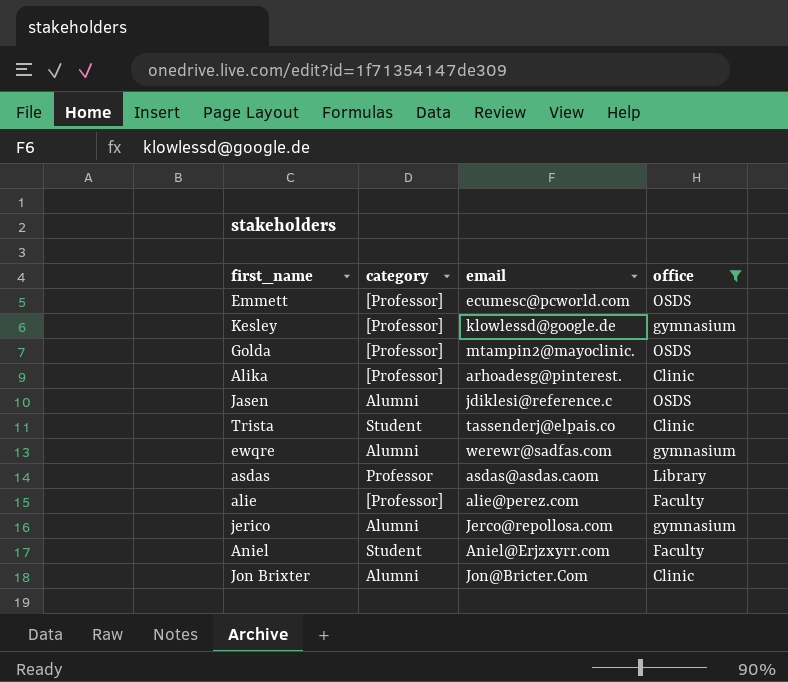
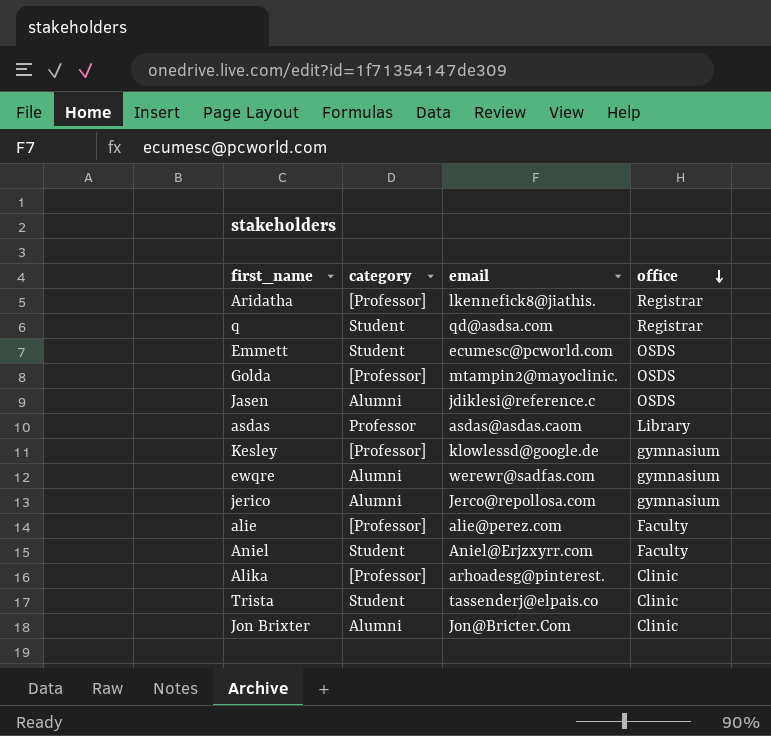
filter: office != Registrar -> none
row order: none -> office descending
Emmett | category: [Professor] -> Student

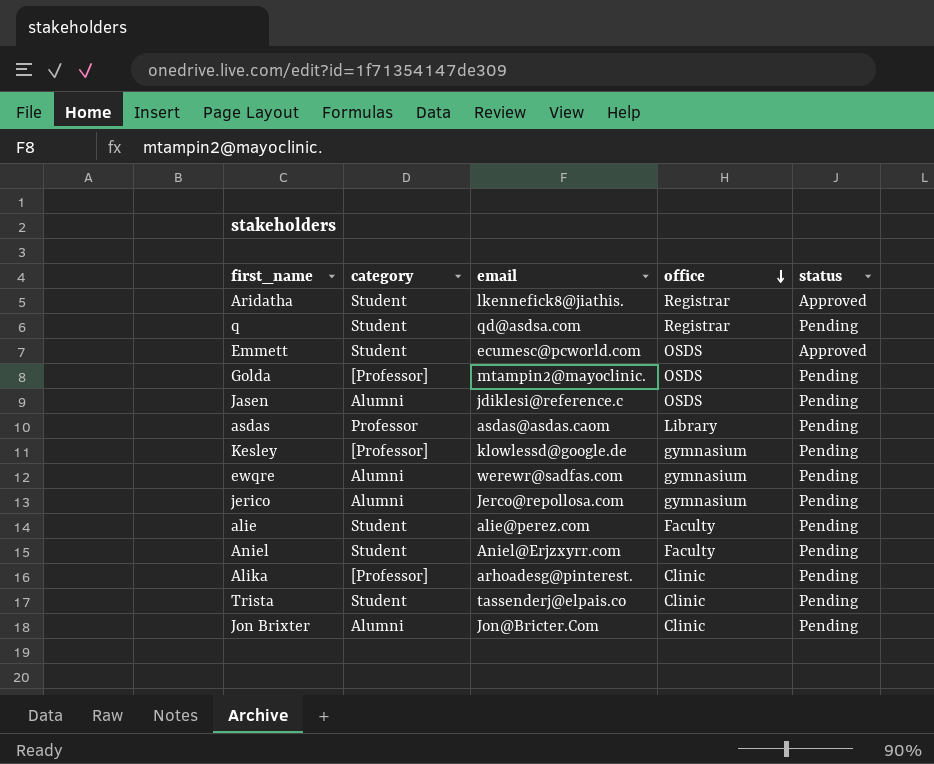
column status | position: none -> 5
Aridatha | category: [Professor] -> Student
alie | category: [Professor] -> Student

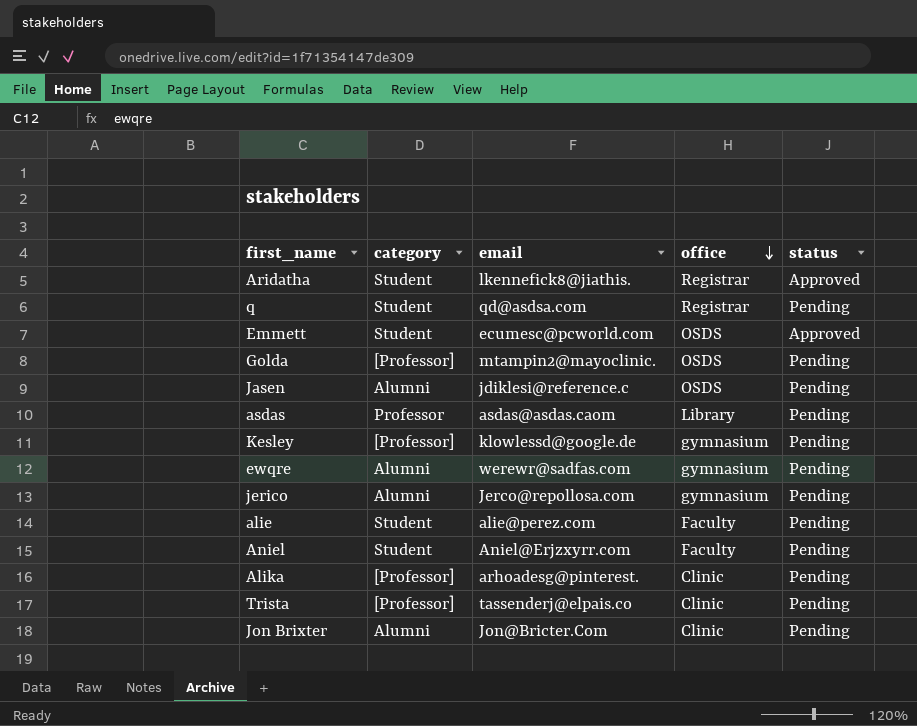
Trista | category: Student -> [Professor]

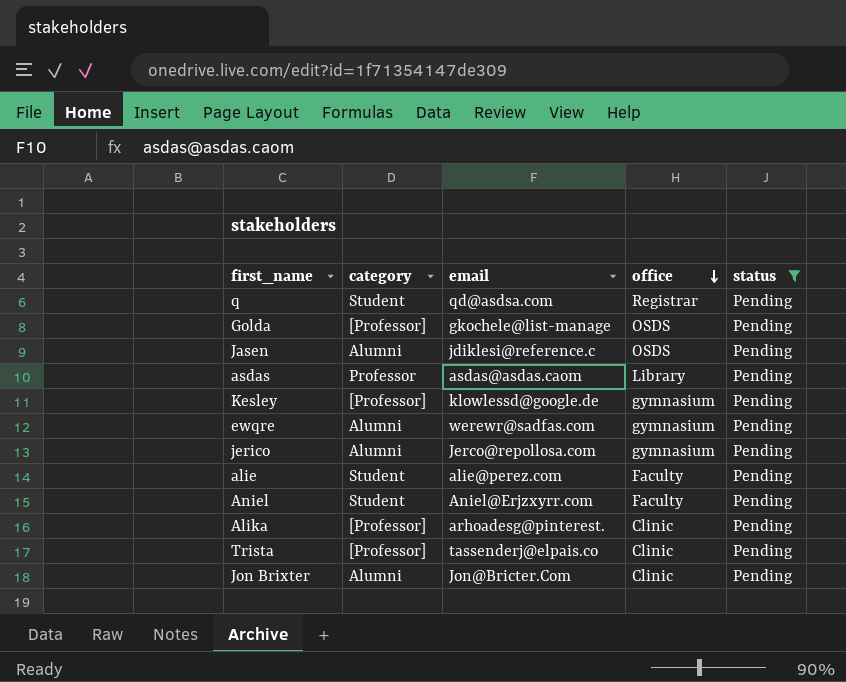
filter: none -> status = Pending
Golda | email: mtampin2@mayoclinic. -> gkochele@list-manage

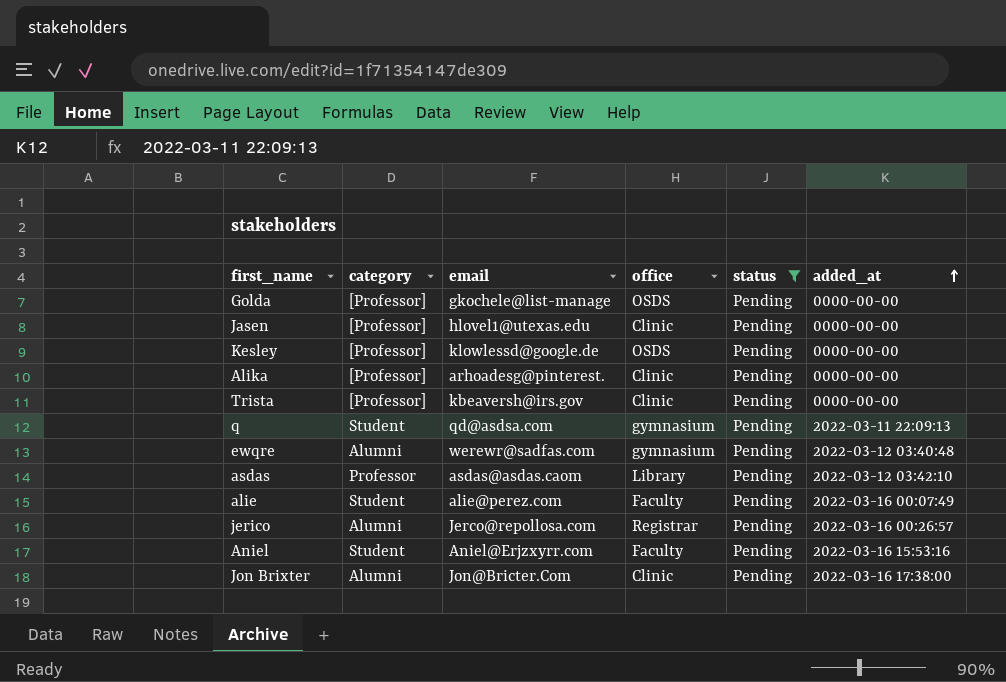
row order: office descending -> added_at ascending
column added_at | position: none -> 6
Jasen | category: Alumni -> [Professor]
Jasen | email: jdiklesi@reference.c -> hlovel1@utexas.edu
Jasen | office: OSDS -> Clinic
Kesley | office: gymnasium -> OSDS
Trista | email: tassenderj@elpais.co -> kbeaversh@irs.gov
q | office: Registrar -> gymnasium
jerico | office: gymnasium -> Registrar

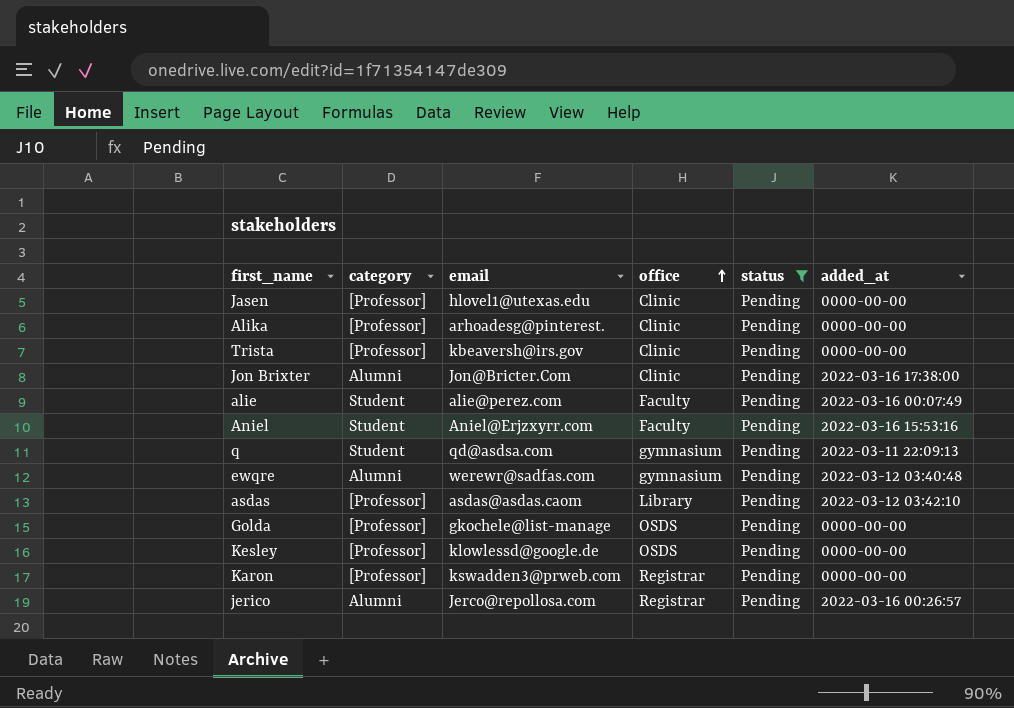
row order: added_at ascending -> office ascending
asdas | category: Professor -> [Professor]
row Karon: none -> [Professor] | kswadden3@prweb.com | Registrar | Pending | 0000-00-00

